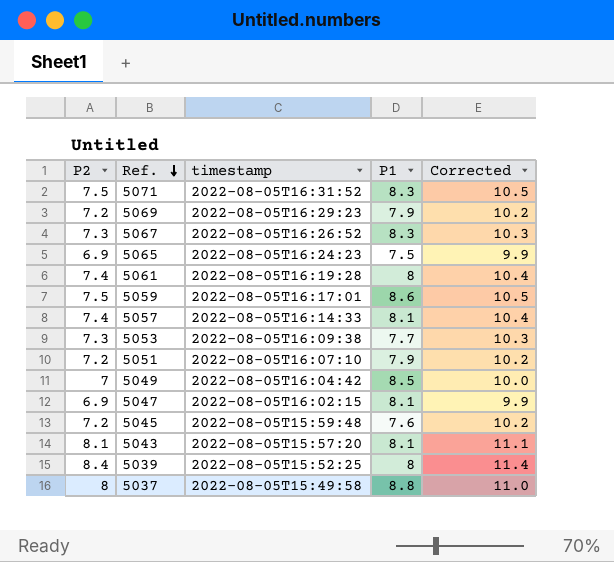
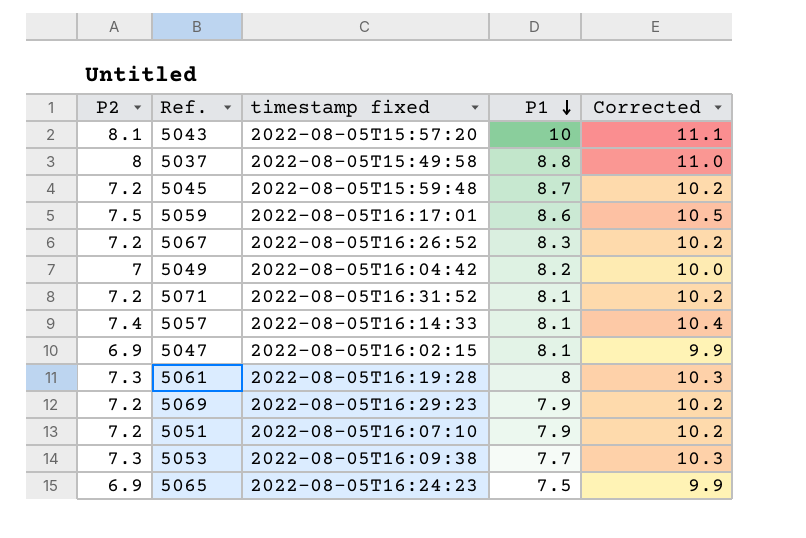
row order: Ref. descending -> P1 descending
column name: timestamp -> timestamp fixed
row 5039: 8.4 | 2022-08-05T15:52:25 | 8 | 11.4 -> none
5043 | P1: 8.1 -> 10
5045 | P1: 7.6 -> 8.7
5067 | P2: 7.3 -> 7.2
5067 | Corrected: 10.3 -> 10.2
5049 | P1: 8.5 -> 8.2
5071 | P2: 7.5 -> 7.2
5071 | P1: 8.3 -> 8.1
5071 | Corrected: 10.5 -> 10.2
5061 | P2: 7.4 -> 7.3
5061 | Corrected: 10.4 -> 10.3

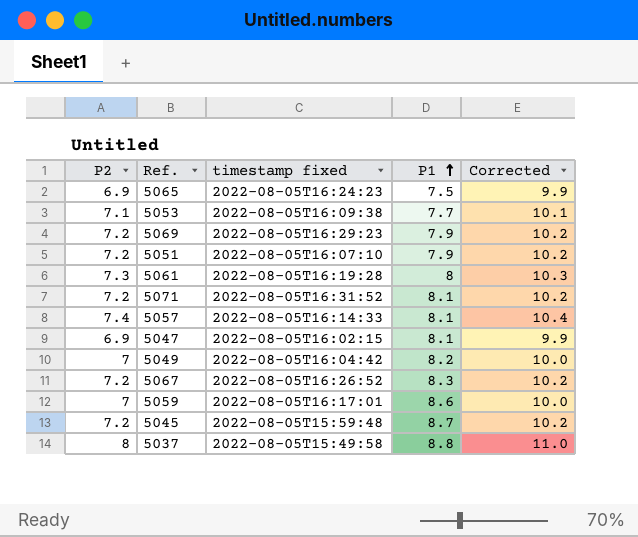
row order: P1 descending -> P1 ascending
row 5043: 8.1 | 2022-08-05T15:57:20 | 10 | 11.1 -> none
5053 | P2: 7.3 -> 7.1
5053 | Corrected: 10.3 -> 10.1
5059 | P2: 7.5 -> 7
5059 | Corrected: 10.5 -> 10.0

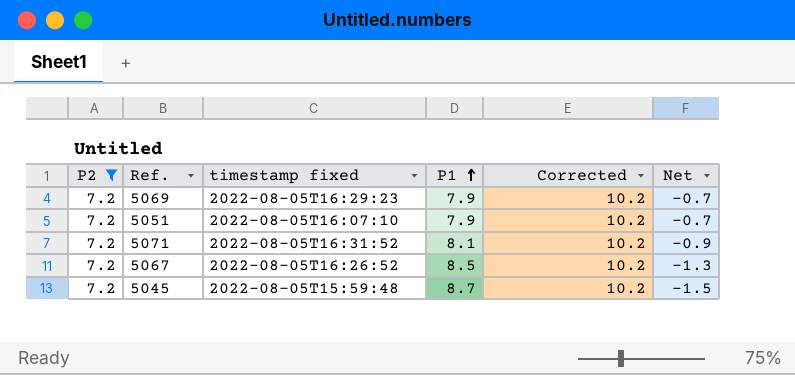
filter: none -> P2 = 7.2
column Net | formula: none -> [P2] - [P1]
5067 | P1: 8.3 -> 8.5

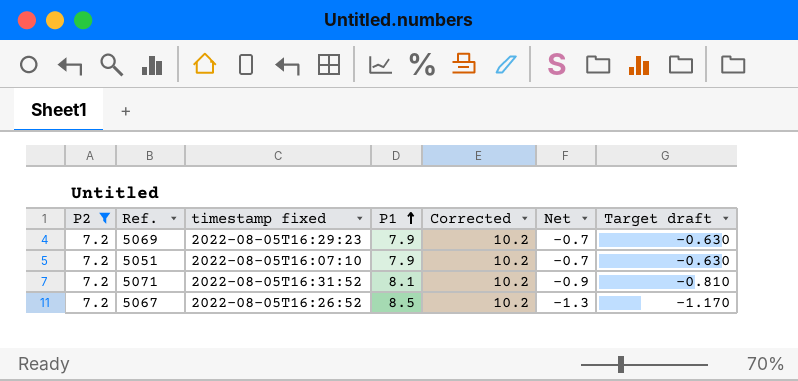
column Target draft | formula: none -> [Net] * 0.9
row 5045: 7.2 | 2022-08-05T15:59:48 | 8.7 | 10.2 | -1.5 -> none

